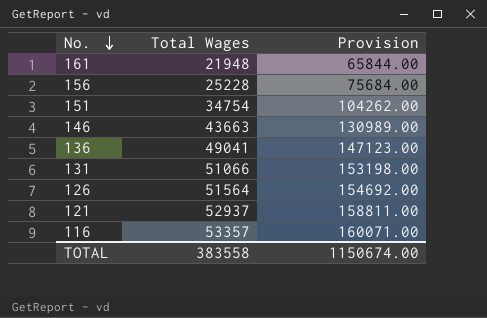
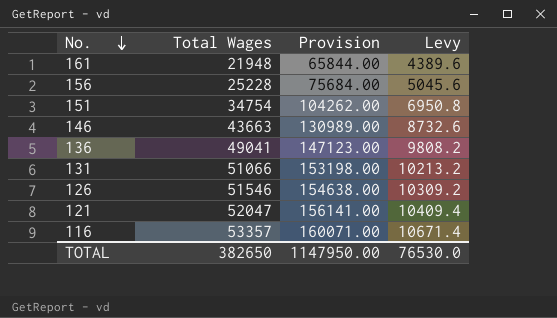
column Levy | formula: none -> [Total Wages] * 0.2
126 | Total Wages: 51564 -> 51546
126 | Provision: 154692.00 -> 154638.00
121 | Total Wages: 52937 -> 52047
121 | Provision: 158811.00 -> 156141.00
TOTAL | Total Wages: 383558 -> 382650
TOTAL | Provision: 1150674.00 -> 1147950.00

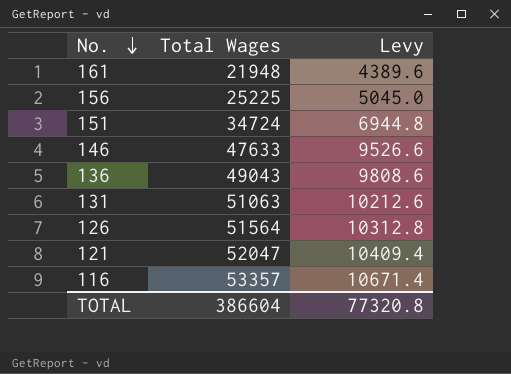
column Provision | formula: [Total Wages] * 3 -> none
156 | Total Wages: 25228 -> 25225
156 | Levy: 5045.6 -> 5045.0
151 | Total Wages: 34754 -> 34724
151 | Levy: 6950.8 -> 6944.8
146 | Total Wages: 43663 -> 47633
146 | Levy: 8732.6 -> 9526.6
136 | Total Wages: 49041 -> 49043
136 | Levy: 9808.2 -> 9808.6
131 | Total Wages: 51066 -> 51063
131 | Levy: 10213.2 -> 10212.6
126 | Total Wages: 51546 -> 51564
126 | Levy: 10309.2 -> 10312.8
TOTAL | Total Wages: 382650 -> 386604
TOTAL | Levy: 76530.0 -> 77320.8

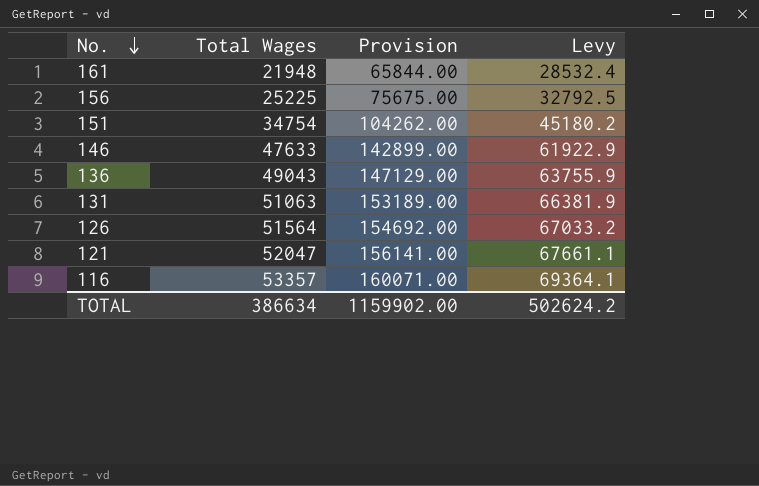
column Provision | formula: none -> [Total Wages] * 3
column Levy | formula: [Total Wages] * 0.2 -> [Total Wages] * 1.3
151 | Total Wages: 34724 -> 34754
TOTAL | Total Wages: 386604 -> 386634
TOTAL | Levy: 77320.8 -> 502624.2

